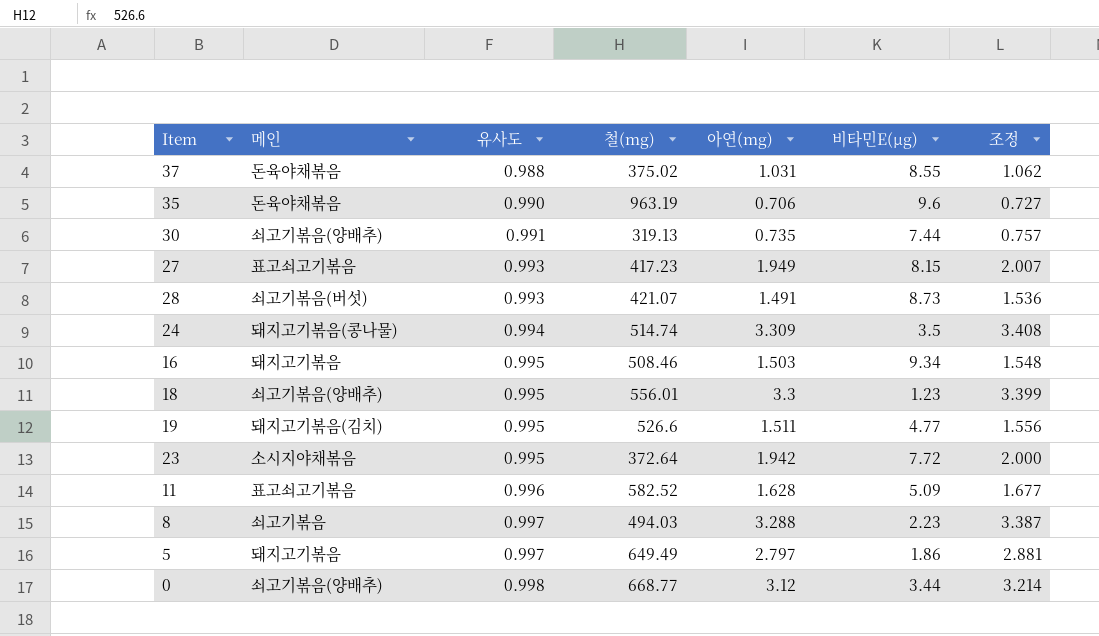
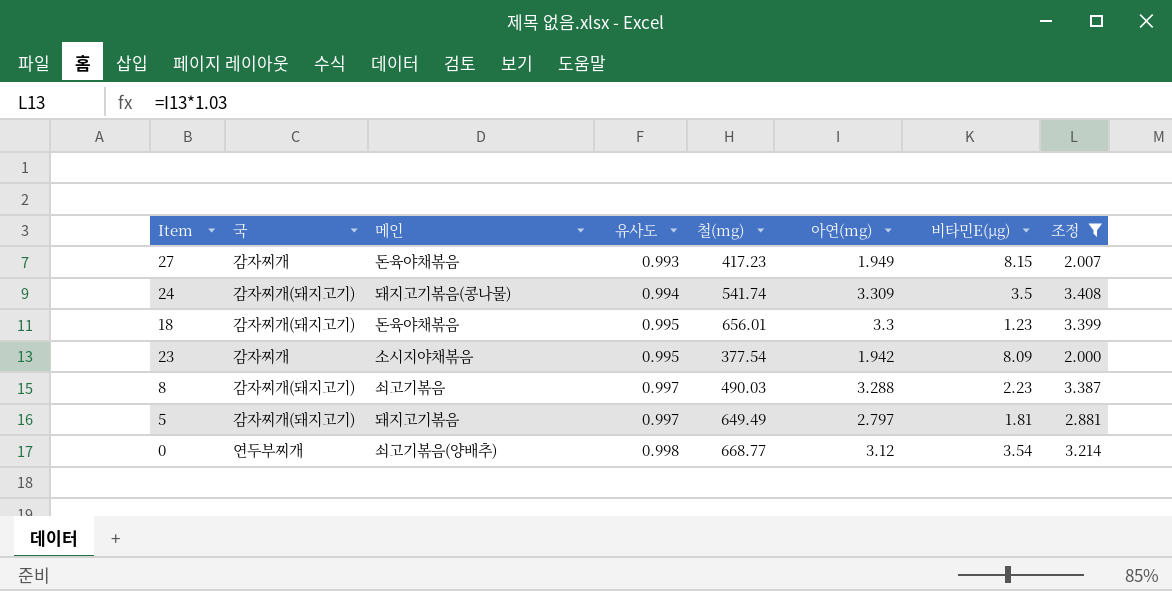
filter: none -> 조정 >= 2.000
column 국 | position: none -> 2
27 | 메인: 표고쇠고기볶음 -> 돈육야채볶음
24 | 철(mg): 514.74 -> 541.74
18 | 메인: 쇠고기볶음(양배추) -> 돈육야채볶음
18 | 철(mg): 556.01 -> 656.01
23 | 철(mg): 372.64 -> 377.54
23 | 비타민E(μg): 7.72 -> 8.09
8 | 철(mg): 494.03 -> 490.03
5 | 비타민E(μg): 1.86 -> 1.81
0 | 비타민E(μg): 3.44 -> 3.54

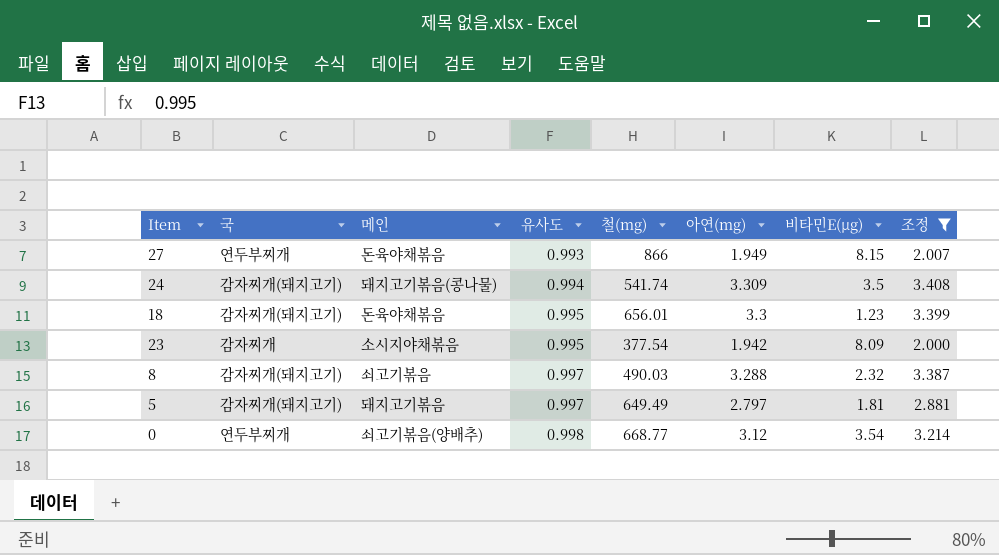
27 | 국: 감자찌개 -> 연두부찌개
27 | 철(mg): 417.23 -> 866
8 | 비타민E(μg): 2.23 -> 2.32

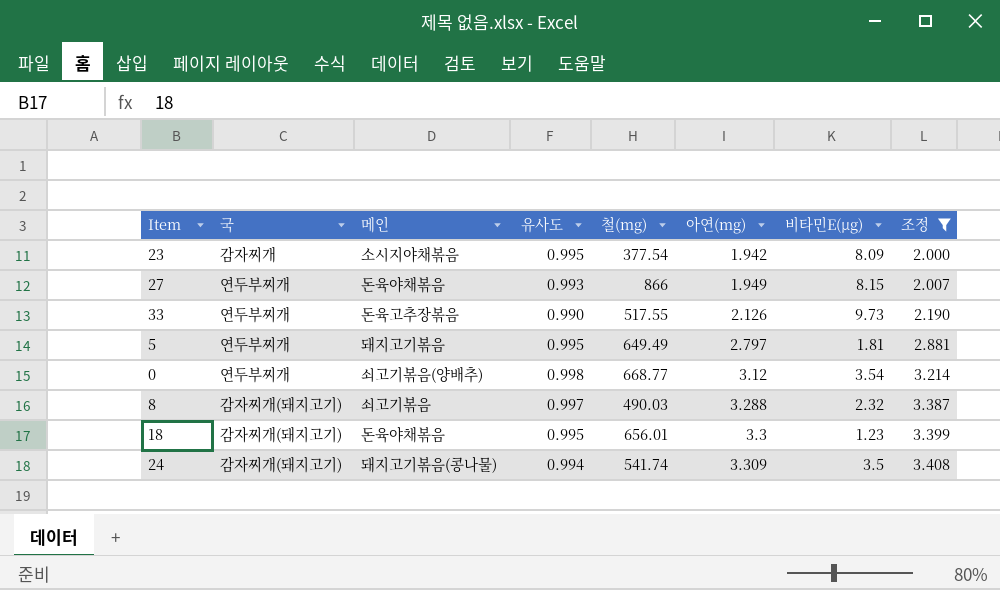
row order: 유사도 ascending -> 아연(mg) ascending
row 33: none -> 연두부찌개 | 돈육고추장볶음 | 0.990 | 517.55 | 2.126 | 9.73 | 2.190
5 | 국: 감자찌개(돼지고기) -> 연두부찌개
5 | 유사도: 0.997 -> 0.995

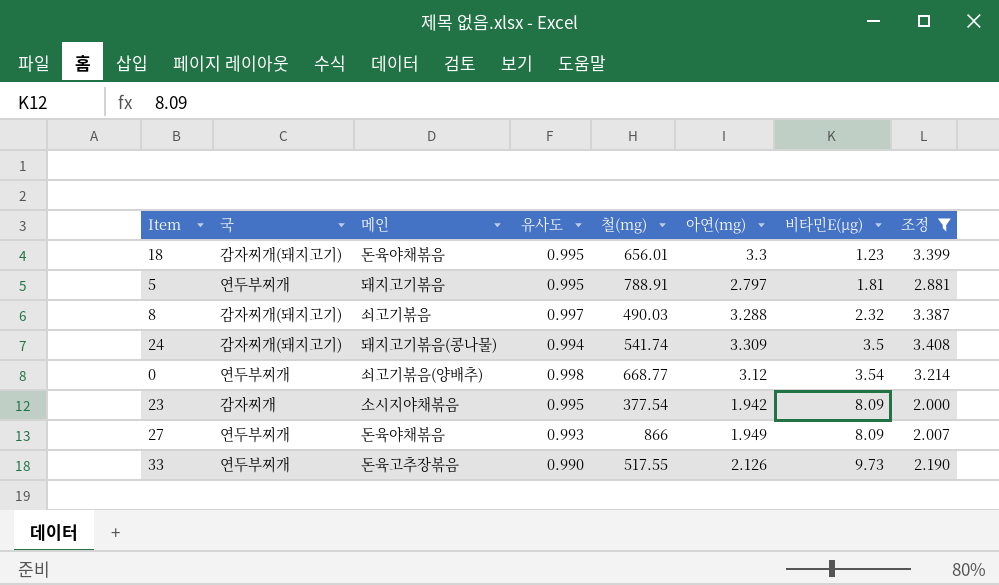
row order: 아연(mg) ascending -> 비타민E(μg) ascending
5 | 철(mg): 649.49 -> 788.91
27 | 비타민E(μg): 8.15 -> 8.09

